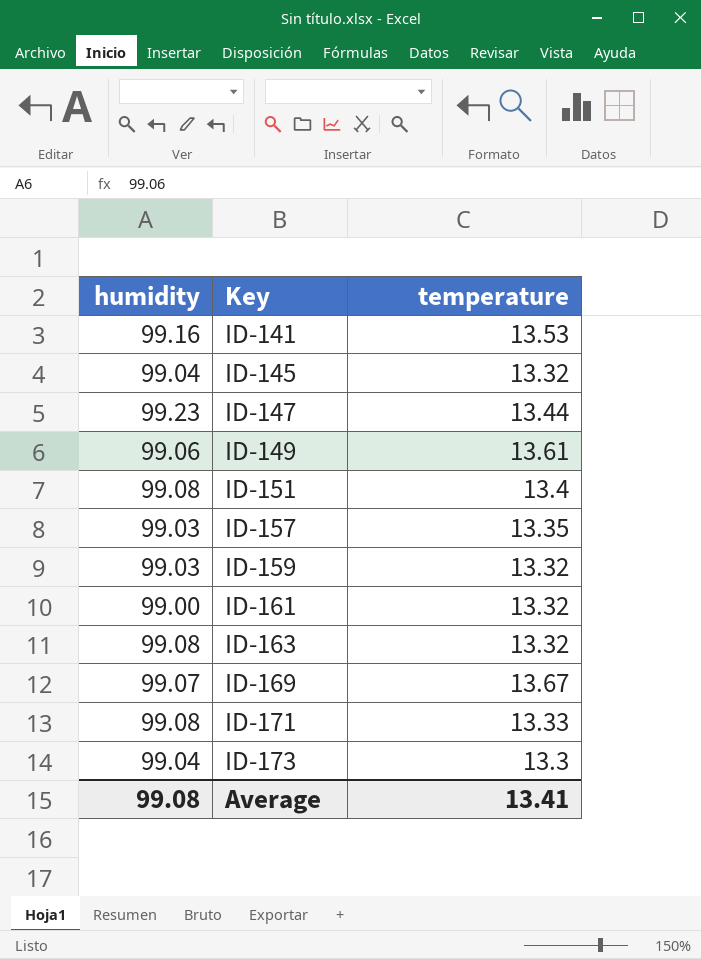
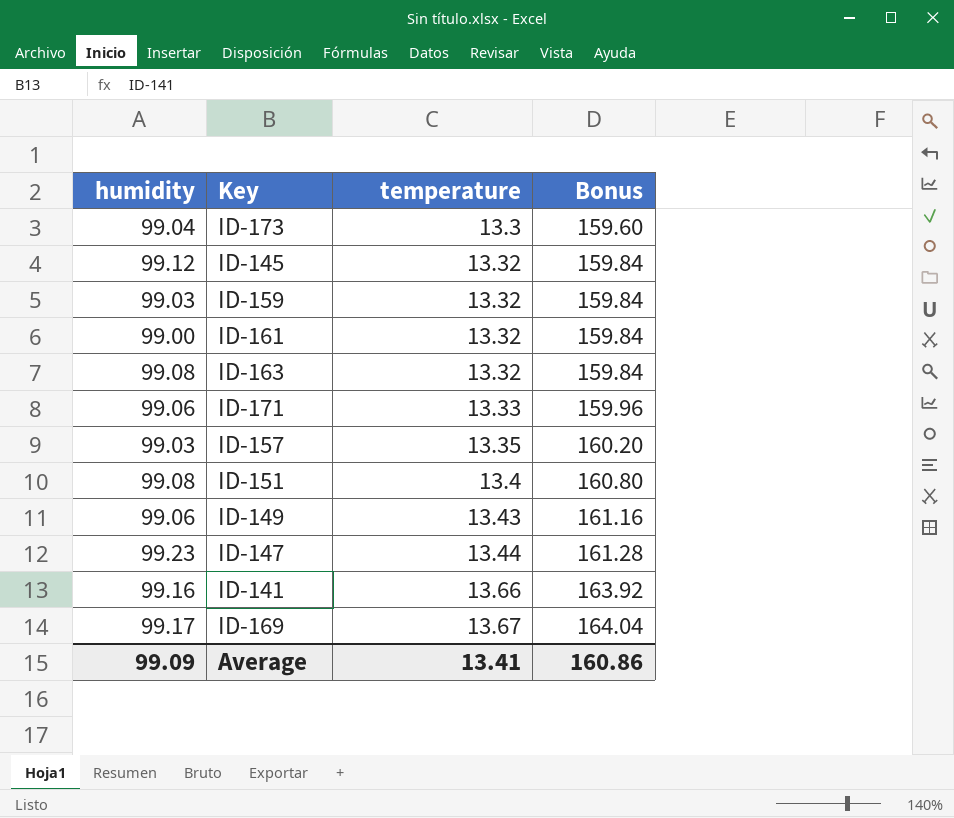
row order: Key ascending -> temperature ascending
column Bonus | formula: none -> [temperature] * 12
ID-145 | humidity: 99.04 -> 99.12
ID-171 | humidity: 99.08 -> 99.06
ID-149 | temperature: 13.61 -> 13.43
ID-141 | temperature: 13.53 -> 13.66
ID-169 | humidity: 99.07 -> 99.17
Average | humidity: 99.08 -> 99.09

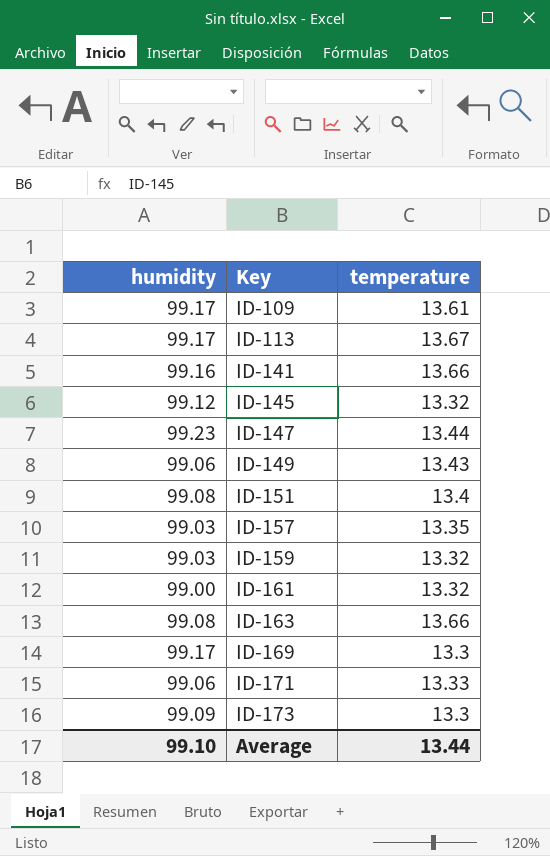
row order: temperature ascending -> Key ascending
column Bonus | formula: [temperature] * 12 -> none
row ID-109: none -> 99.17 | 13.61
row ID-113: none -> 99.17 | 13.67
ID-163 | temperature: 13.32 -> 13.66
ID-169 | temperature: 13.67 -> 13.3
ID-173 | humidity: 99.04 -> 99.09
Average | humidity: 99.09 -> 99.10
Average | temperature: 13.41 -> 13.44

